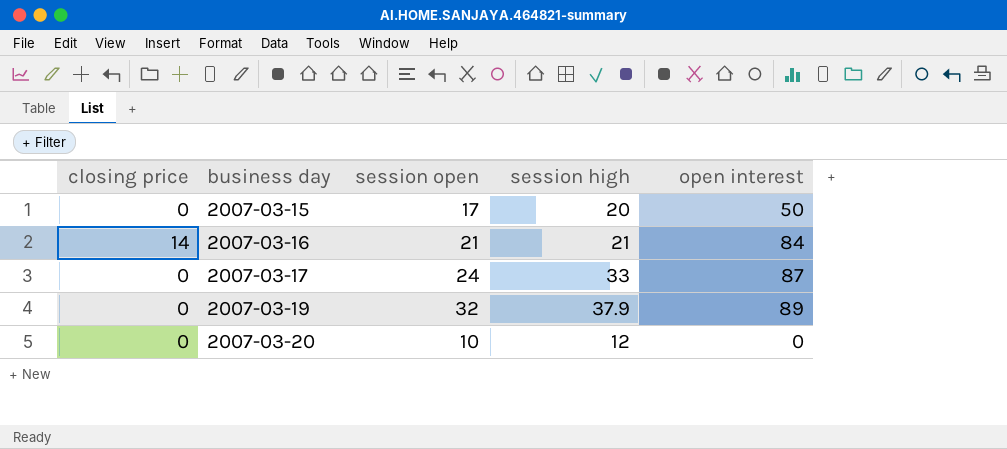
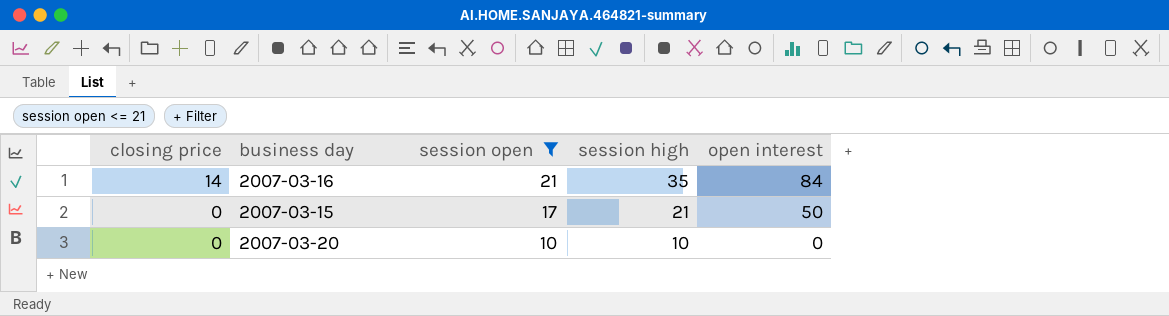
filter: none -> session open <= 21
row order: business day ascending -> closing price descending
2007-03-16 | session high: 21 -> 35
2007-03-15 | session high: 20 -> 21
2007-03-20 | session high: 12 -> 10

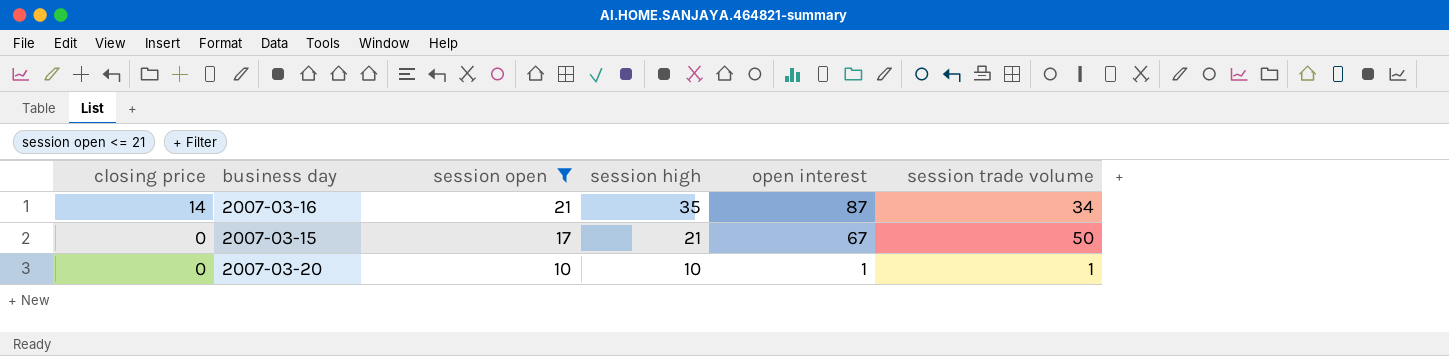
column session trade volume | position: none -> 6
2007-03-16 | open interest: 84 -> 87
2007-03-15 | open interest: 50 -> 67
2007-03-20 | open interest: 0 -> 1

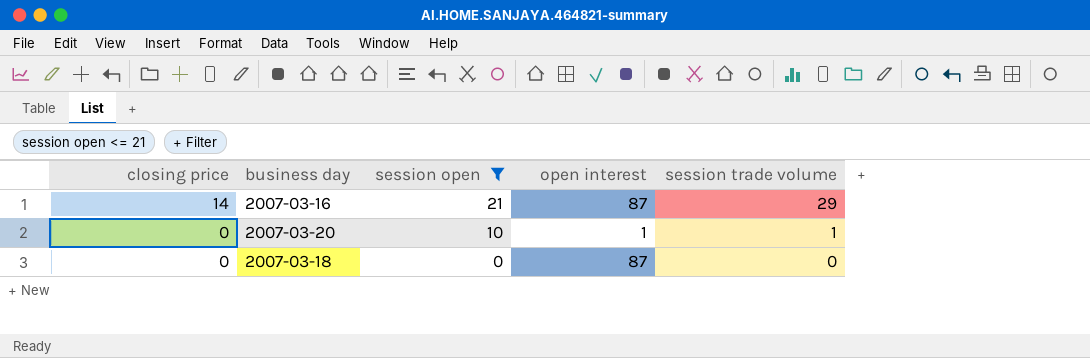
column session high | position: 4 -> none
row 2007-03-15: 0 | 17 | 21 | 67 | 50 -> none
2007-03-16 | session trade volume: 34 -> 29
row 2007-03-18: none -> 0 | 0 | 87 | 0

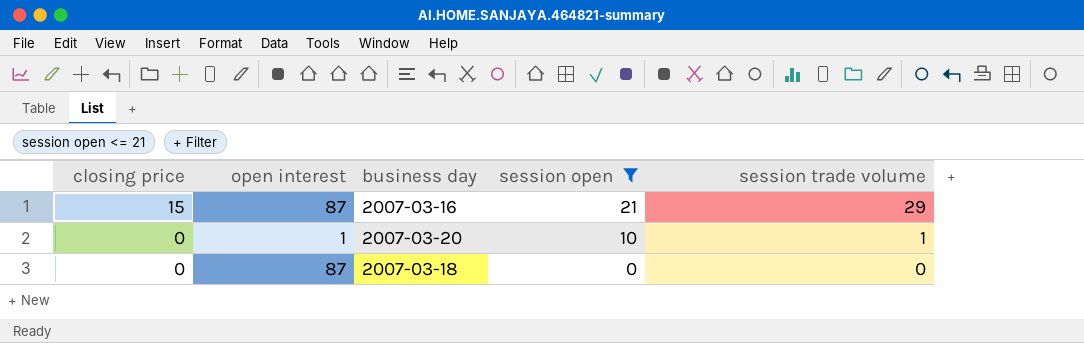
column open interest | position: 4 -> 2
2007-03-16 | closing price: 14 -> 15

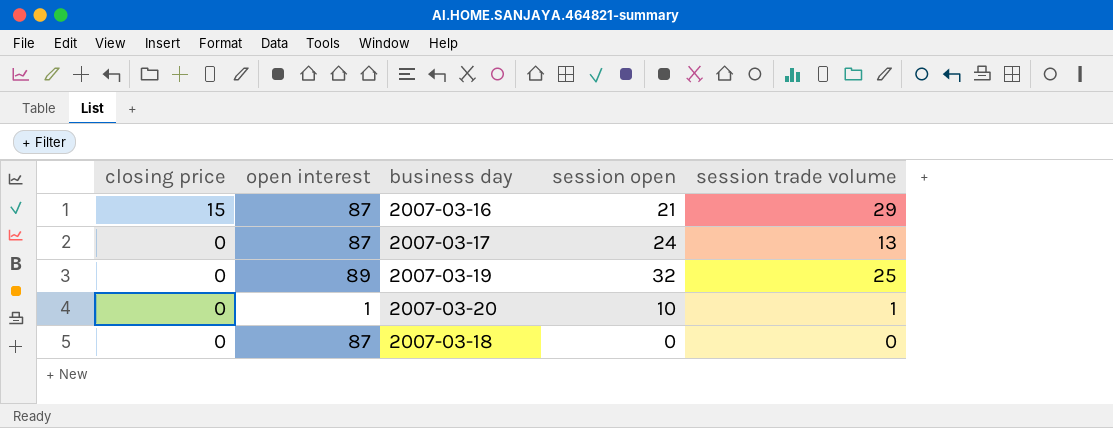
filter: session open <= 21 -> none

